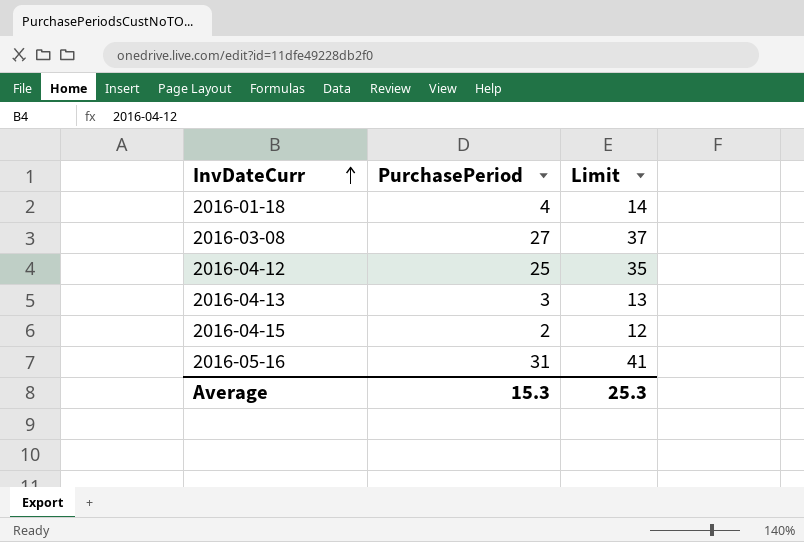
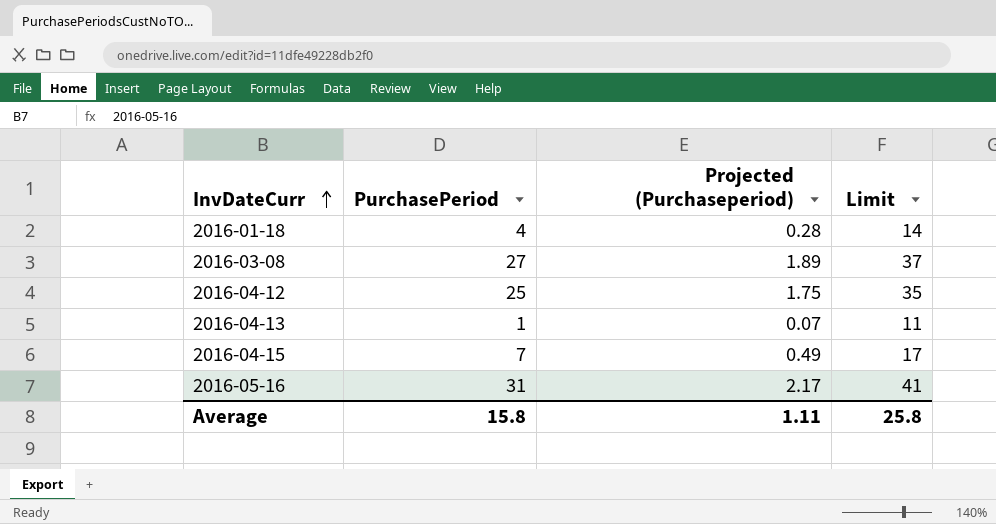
column Projected (Purchaseperiod) | formula: none -> [PurchasePeriod] * 0.07
2016-04-13 | PurchasePeriod: 3 -> 1
2016-04-13 | Limit: 13 -> 11
2016-04-15 | PurchasePeriod: 2 -> 7
2016-04-15 | Limit: 12 -> 17
Average | PurchasePeriod: 15.3 -> 15.8
Average | Limit: 25.3 -> 25.8

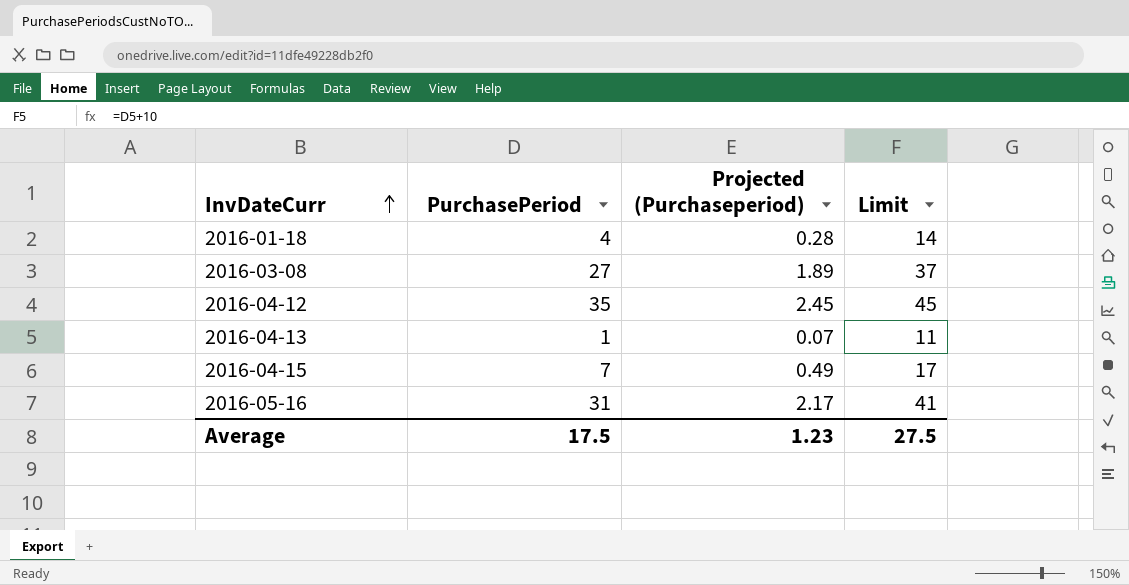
2016-04-12 | PurchasePeriod: 25 -> 35
2016-04-12 | Projected (Purchaseperiod): 1.75 -> 2.45
2016-04-12 | Limit: 35 -> 45
Average | PurchasePeriod: 15.8 -> 17.5
Average | Projected (Purchaseperiod): 1.11 -> 1.23
Average | Limit: 25.8 -> 27.5

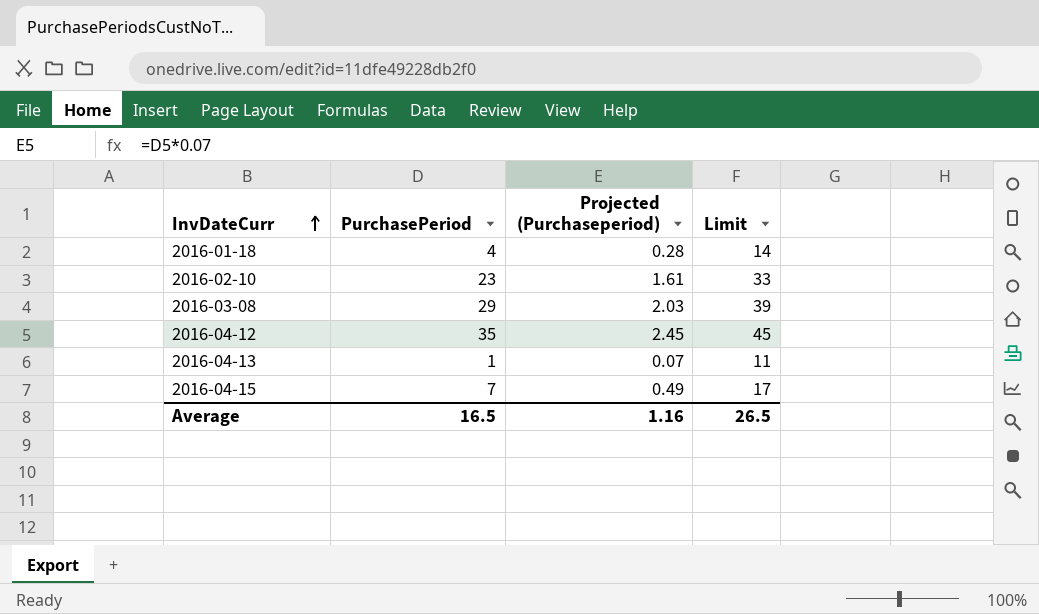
row 2016-05-16: 31 | 2.17 | 41 -> none
row 2016-02-10: none -> 23 | 1.61 | 33
2016-03-08 | PurchasePeriod: 27 -> 29
2016-03-08 | Projected (Purchaseperiod): 1.89 -> 2.03
2016-03-08 | Limit: 37 -> 39
Average | PurchasePeriod: 17.5 -> 16.5
Average | Projected (Purchaseperiod): 1.23 -> 1.16
Average | Limit: 27.5 -> 26.5

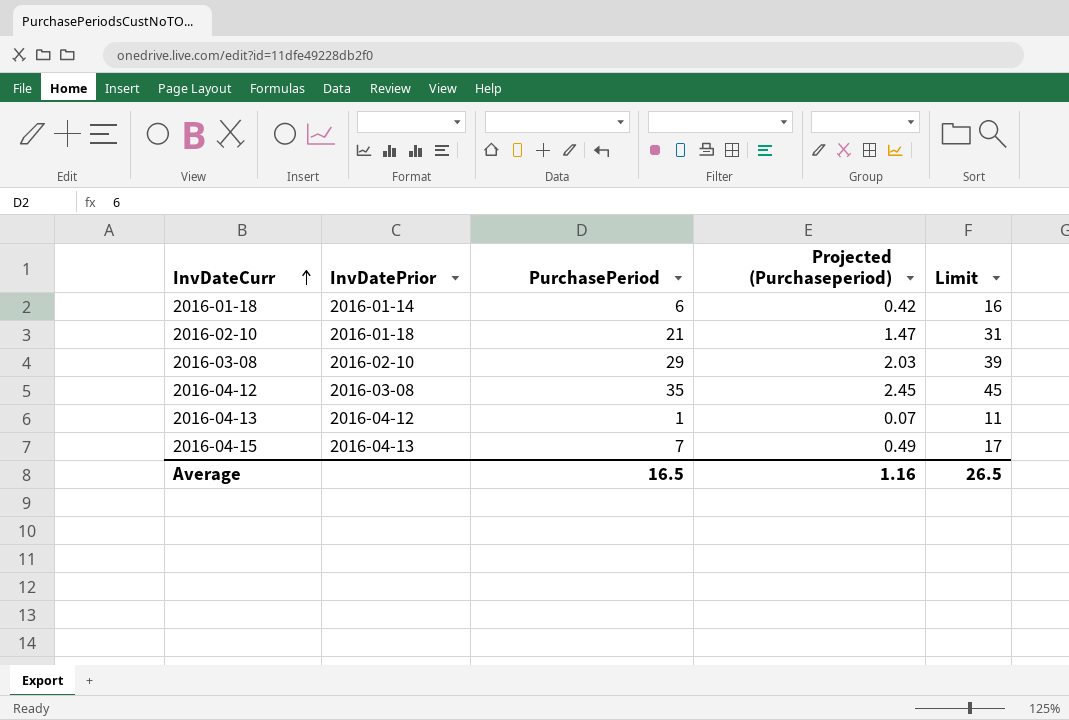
column InvDatePrior | position: none -> 2
2016-01-18 | PurchasePeriod: 4 -> 6
2016-01-18 | Projected (Purchaseperiod): 0.28 -> 0.42
2016-01-18 | Limit: 14 -> 16
2016-02-10 | PurchasePeriod: 23 -> 21
2016-02-10 | Projected (Purchaseperiod): 1.61 -> 1.47
2016-02-10 | Limit: 33 -> 31

